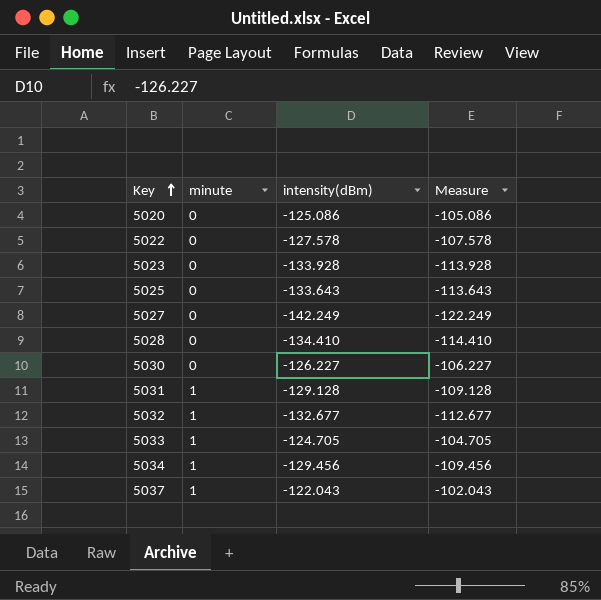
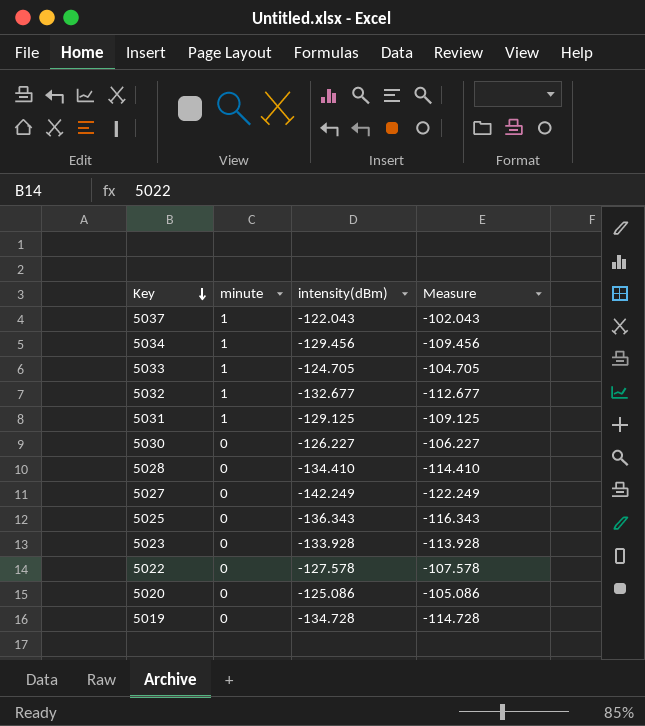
row order: Key ascending -> Key descending
5031 | intensity(dBm): -129.128 -> -129.125
5031 | Measure: -109.128 -> -109.125
5025 | intensity(dBm): -133.643 -> -136.343
5025 | Measure: -113.643 -> -116.343
row 5019: none -> 0 | -134.728 | -114.728

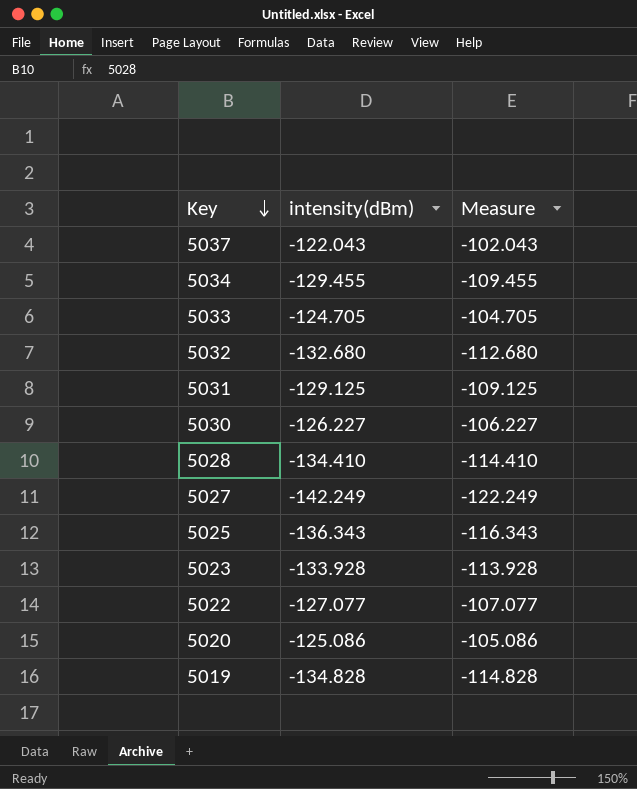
column minute | position: 2 -> none
5034 | intensity(dBm): -129.456 -> -129.455
5034 | Measure: -109.456 -> -109.455
5032 | intensity(dBm): -132.677 -> -132.680
5032 | Measure: -112.677 -> -112.680
5022 | intensity(dBm): -127.578 -> -127.077
5022 | Measure: -107.578 -> -107.077
5019 | intensity(dBm): -134.728 -> -134.828
5019 | Measure: -114.728 -> -114.828

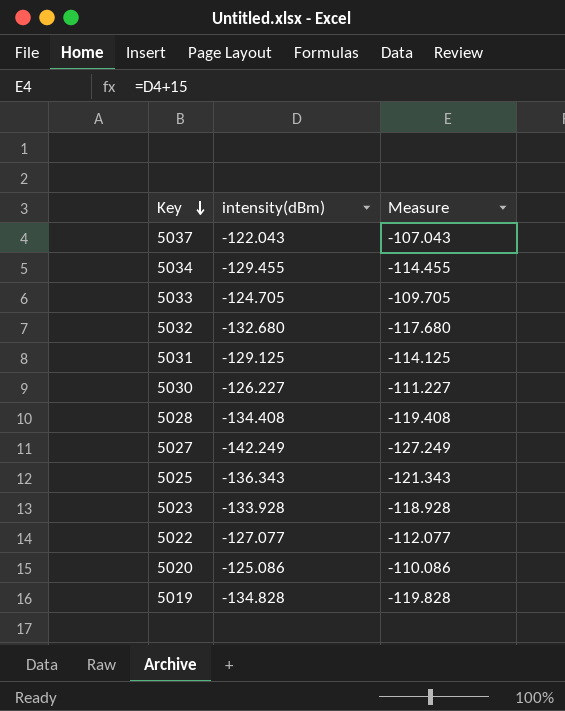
column Measure | formula: [intensity(dBm)] + 20 -> [intensity(dBm)] + 15
5028 | intensity(dBm): -134.410 -> -134.408

